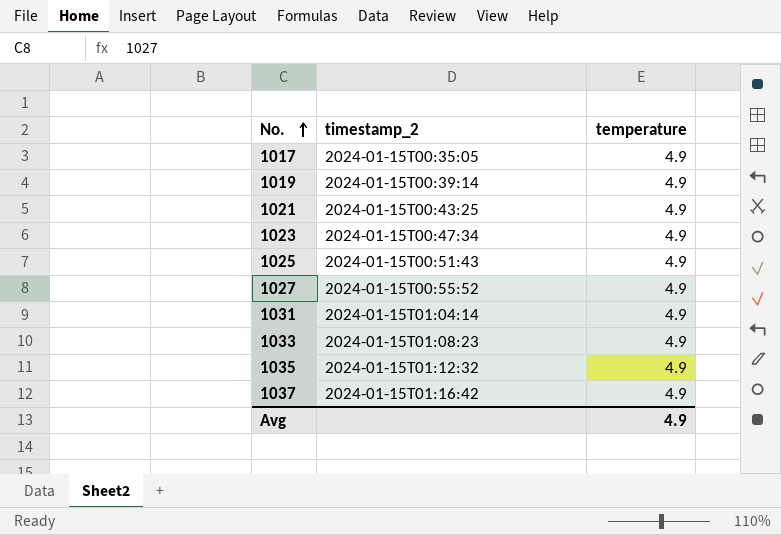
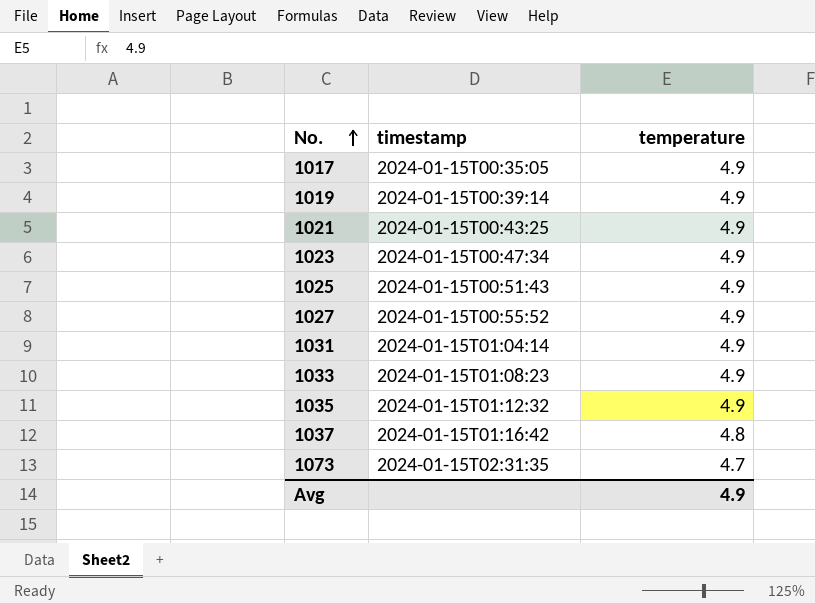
column name: timestamp_2 -> timestamp
1037 | temperature: 4.9 -> 4.8
row 1073: none -> 2024-01-15T02:31:35 | 4.7

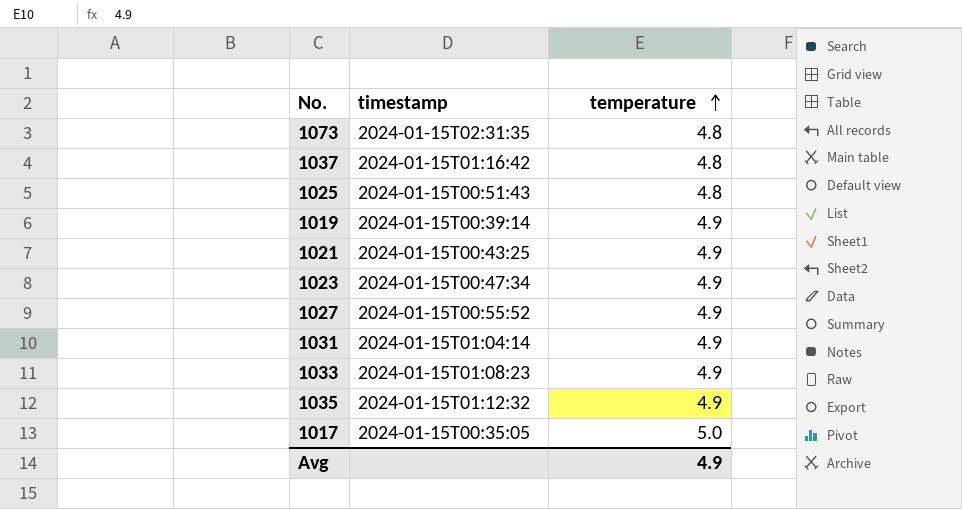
row order: No. ascending -> temperature ascending
1073 | temperature: 4.7 -> 4.8
1025 | temperature: 4.9 -> 4.8
1017 | temperature: 4.9 -> 5.0

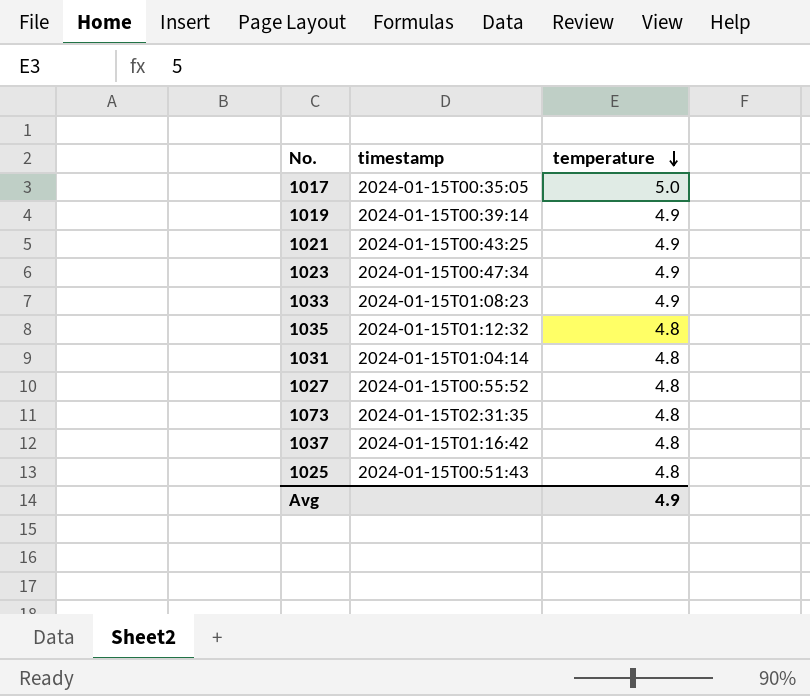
row order: temperature ascending -> temperature descending
1035 | temperature: 4.9 -> 4.8
1031 | temperature: 4.9 -> 4.8
1027 | temperature: 4.9 -> 4.8

